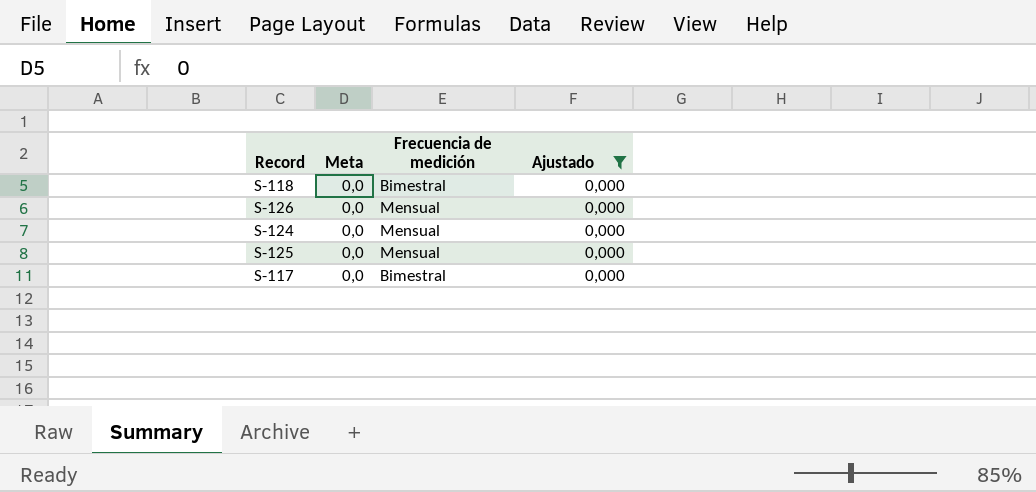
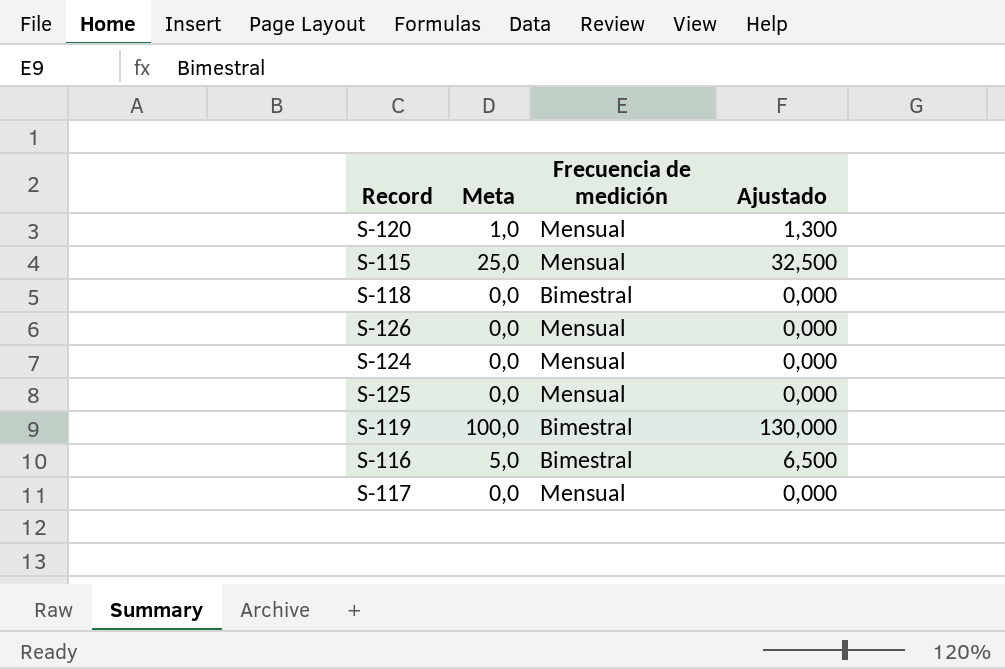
filter: Ajustado = 0,000 -> none
S-117 | Frecuencia de medición: Bimestral -> Mensual

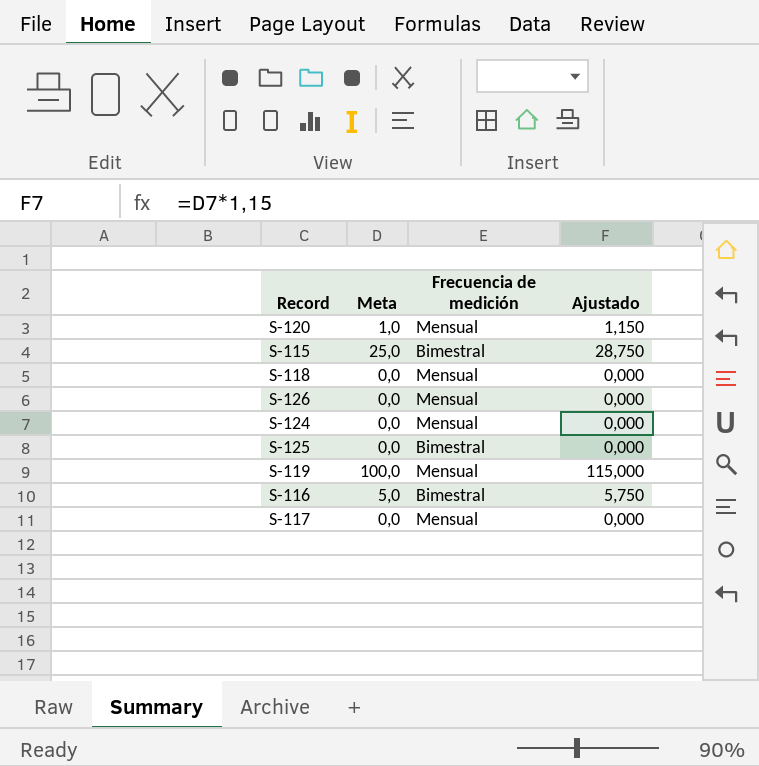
column Ajustado | formula: [Meta] * 1,3 -> [Meta] * 1,15
S-115 | Frecuencia de medición: Mensual -> Bimestral
S-118 | Frecuencia de medición: Bimestral -> Mensual
S-125 | Frecuencia de medición: Mensual -> Bimestral
S-119 | Frecuencia de medición: Bimestral -> Mensual

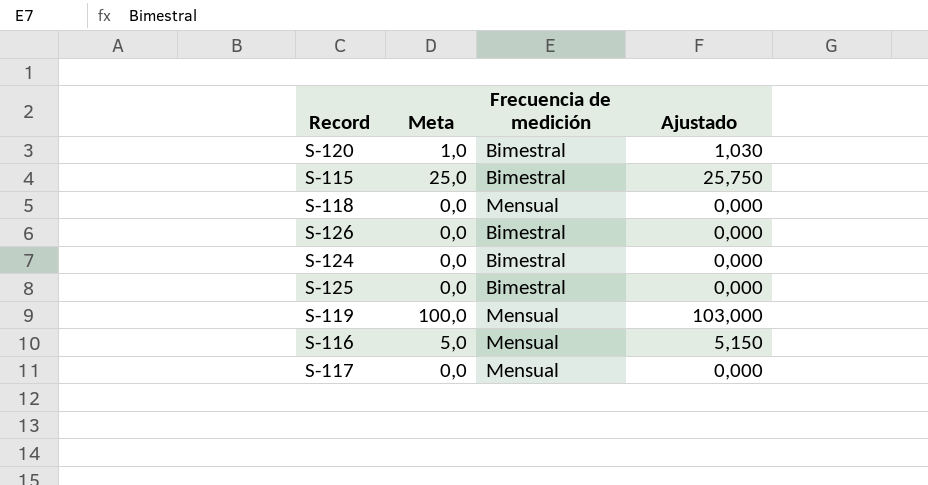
column Ajustado | formula: [Meta] * 1,15 -> [Meta] * 1,03
S-120 | Frecuencia de medición: Mensual -> Bimestral
S-126 | Frecuencia de medición: Mensual -> Bimestral
S-124 | Frecuencia de medición: Mensual -> Bimestral
S-116 | Frecuencia de medición: Bimestral -> Mensual

